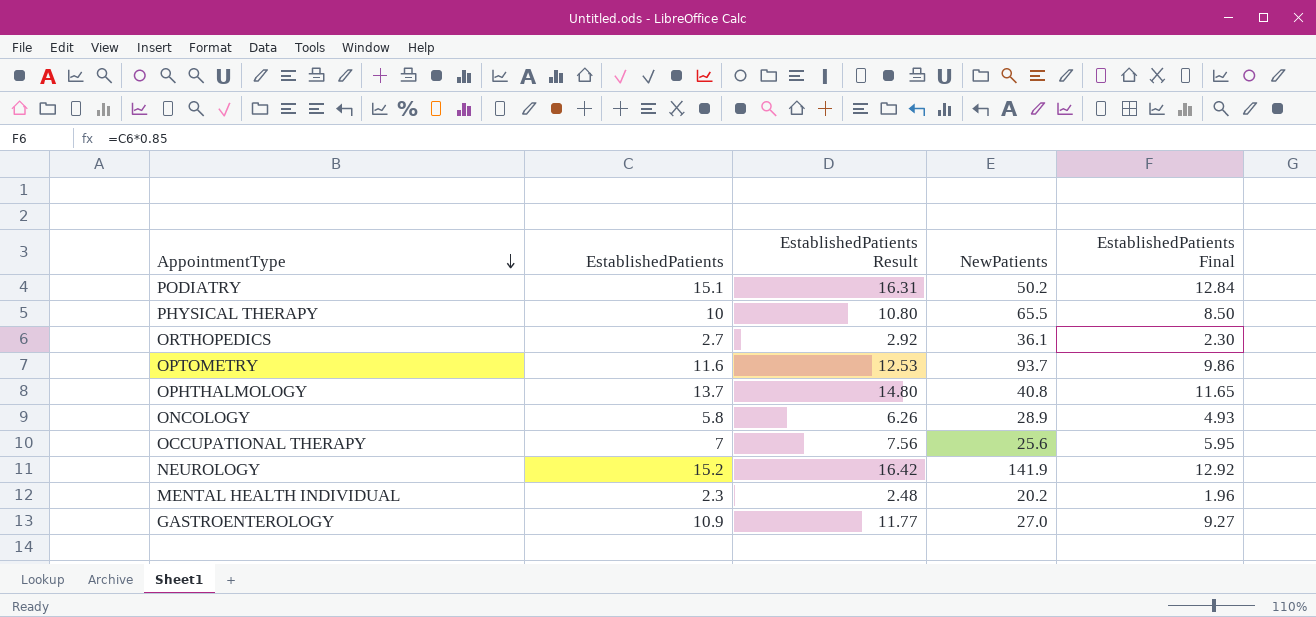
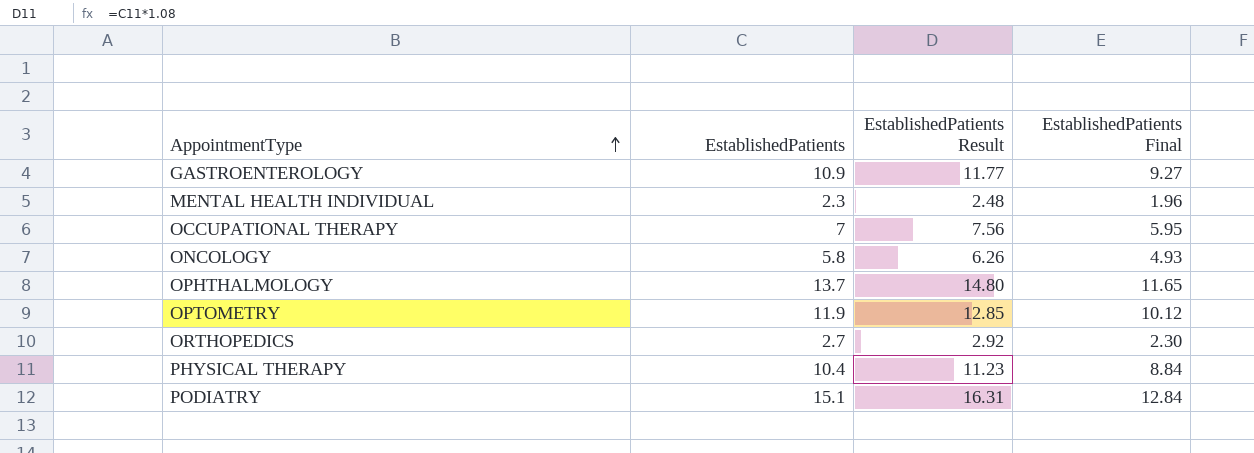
row order: AppointmentType descending -> AppointmentType ascending
column NewPatients | position: 4 -> none
row NEUROLOGY: 15.2 | 16.42 | 141.9 | 12.92 -> none
OPTOMETRY | EstablishedPatients: 11.6 -> 11.9
OPTOMETRY | EstablishedPatients Result: 12.53 -> 12.85
OPTOMETRY | EstablishedPatients Final: 9.86 -> 10.12
PHYSICAL THERAPY | EstablishedPatients: 10 -> 10.4
PHYSICAL THERAPY | EstablishedPatients Result: 10.80 -> 11.23
PHYSICAL THERAPY | EstablishedPatients Final: 8.50 -> 8.84

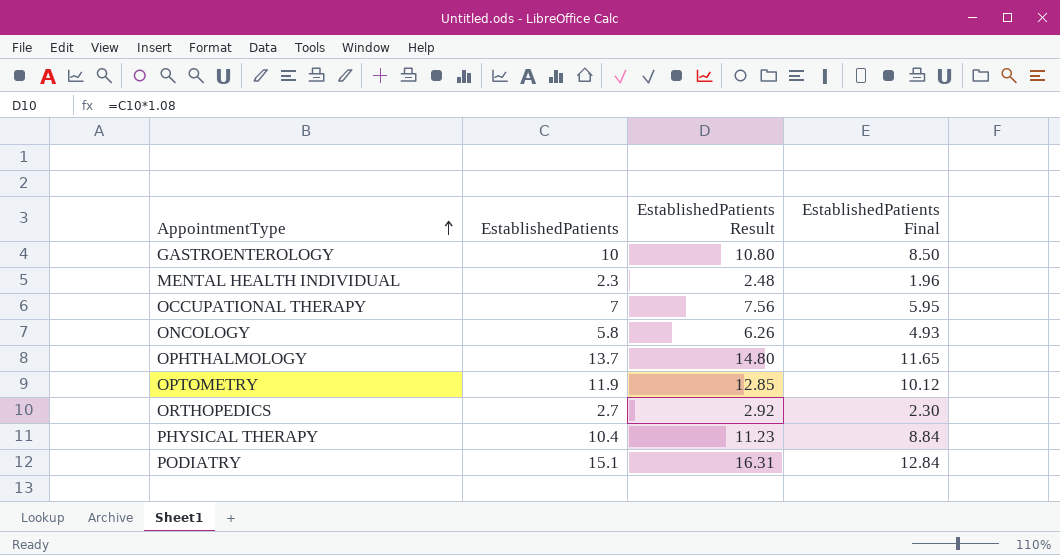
GASTROENTEROLOGY | EstablishedPatients: 10.9 -> 10
GASTROENTEROLOGY | EstablishedPatients Result: 11.77 -> 10.80
GASTROENTEROLOGY | EstablishedPatients Final: 9.27 -> 8.50

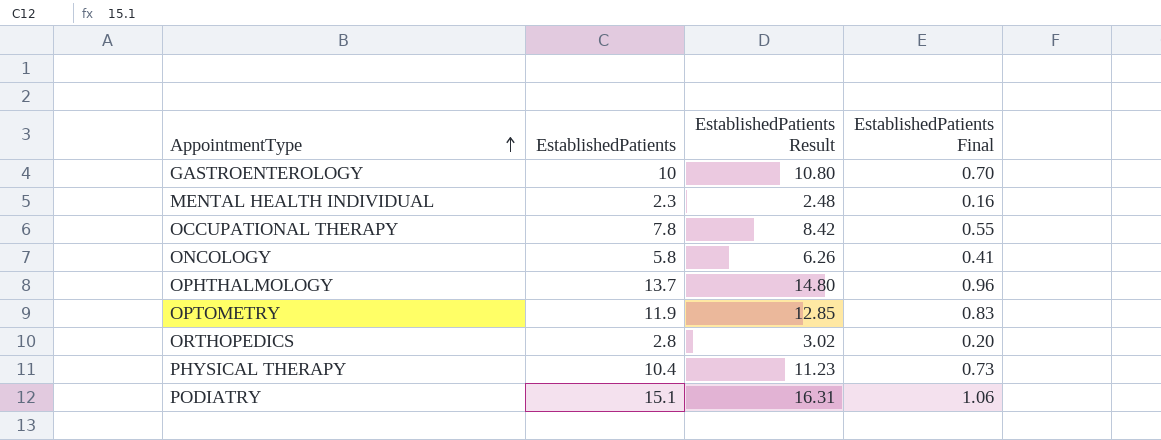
column EstablishedPatients Final | formula: [EstablishedPatients] * 0.85 -> [EstablishedPatients] * 0.07
OCCUPATIONAL THERAPY | EstablishedPatients: 7 -> 7.8
OCCUPATIONAL THERAPY | EstablishedPatients Result: 7.56 -> 8.42
ORTHOPEDICS | EstablishedPatients: 2.7 -> 2.8
ORTHOPEDICS | EstablishedPatients Result: 2.92 -> 3.02

